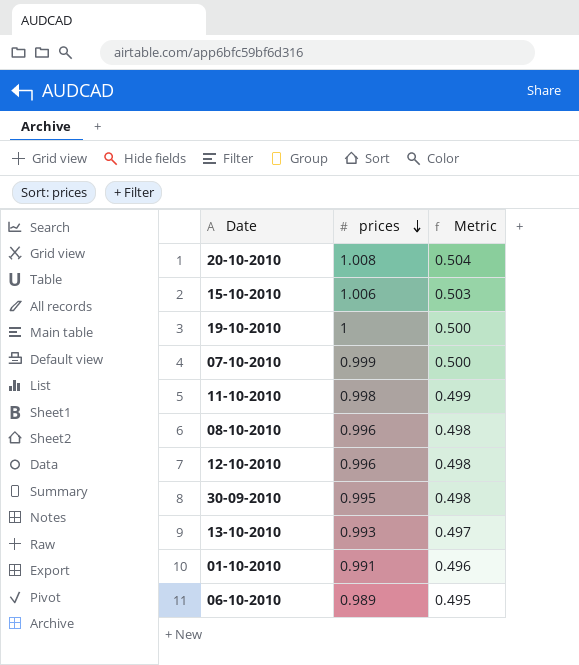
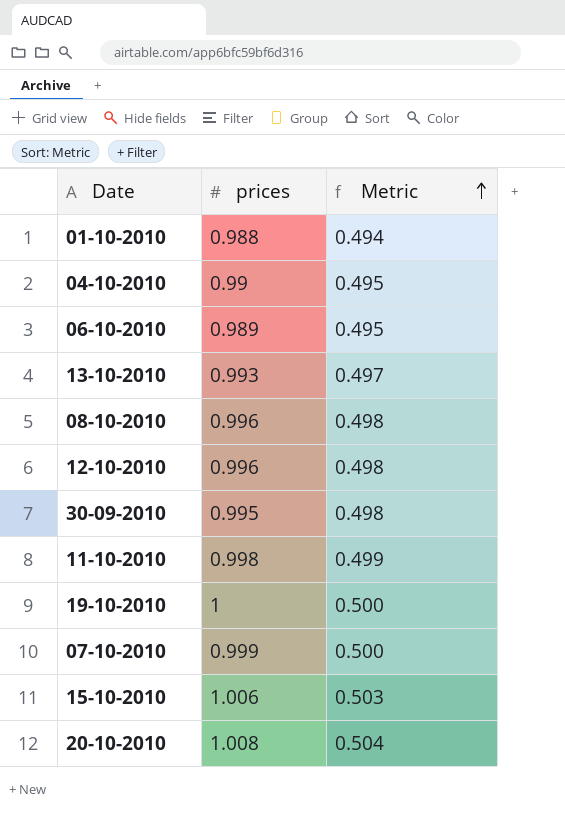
row order: prices descending -> Metric ascending
01-10-2010 | prices: 0.991 -> 0.988
01-10-2010 | Metric: 0.496 -> 0.494
row 04-10-2010: none -> 0.99 | 0.495

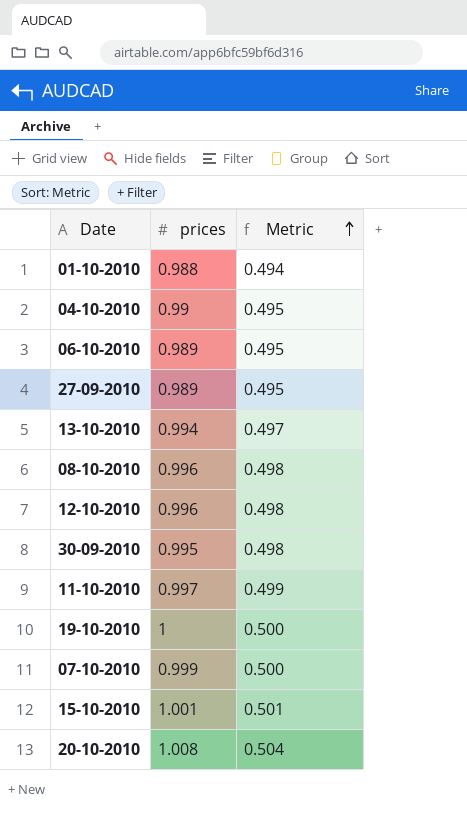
row 27-09-2010: none -> 0.989 | 0.495
13-10-2010 | prices: 0.993 -> 0.994
11-10-2010 | prices: 0.998 -> 0.997
15-10-2010 | prices: 1.006 -> 1.001
15-10-2010 | Metric: 0.503 -> 0.501

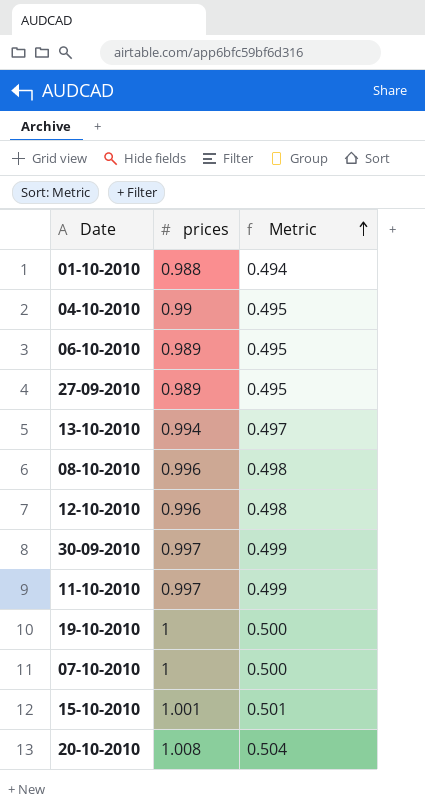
30-09-2010 | prices: 0.995 -> 0.997
30-09-2010 | Metric: 0.498 -> 0.499
07-10-2010 | prices: 0.999 -> 1

